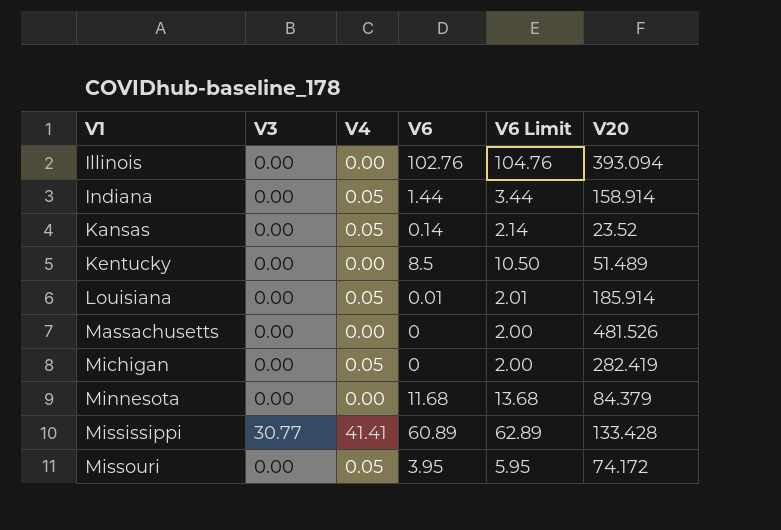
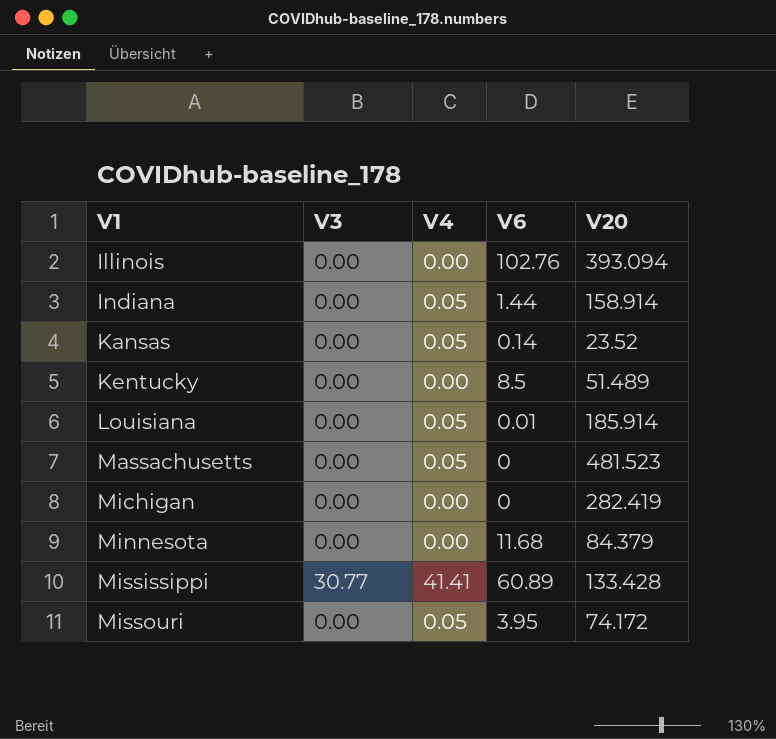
column V6 Limit | formula: [V6] + 2 -> none
Massachusetts | V4: 0.00 -> 0.05
Massachusetts | V20: 481.526 -> 481.523
Michigan | V4: 0.05 -> 0.00

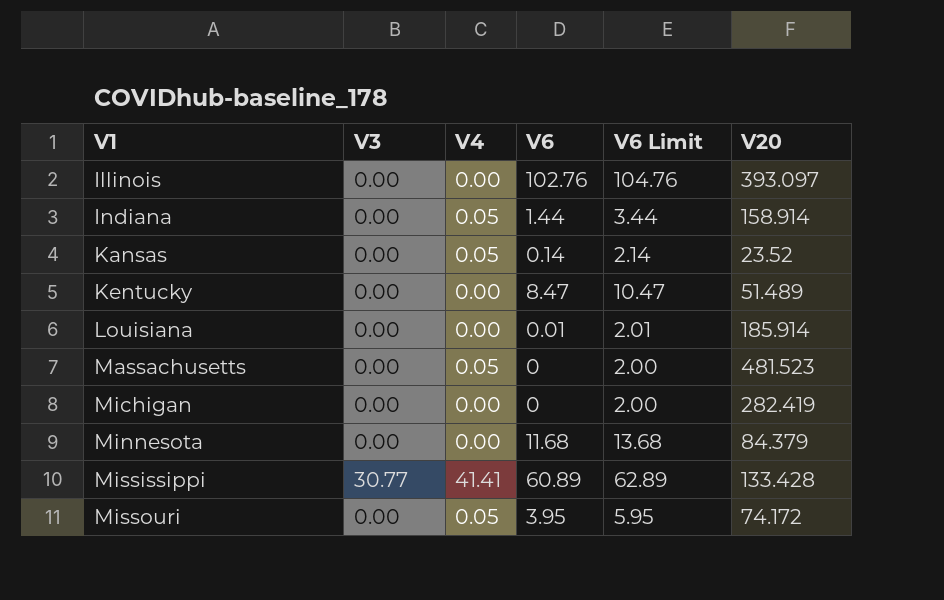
column V6 Limit | formula: none -> [V6] + 2
Illinois | V20: 393.094 -> 393.097
Kentucky | V6: 8.5 -> 8.47
Louisiana | V4: 0.05 -> 0.00

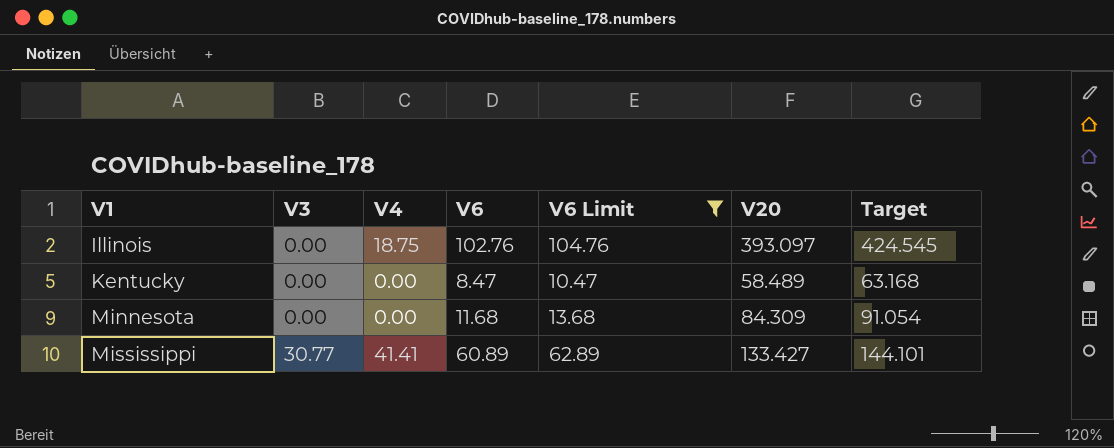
filter: none -> V6 Limit >= 10.47
column Target | formula: none -> [V20] * 1.08
Illinois | V4: 0.00 -> 18.75
Kentucky | V20: 51.489 -> 58.489
Minnesota | V20: 84.379 -> 84.309
Mississippi | V20: 133.428 -> 133.427

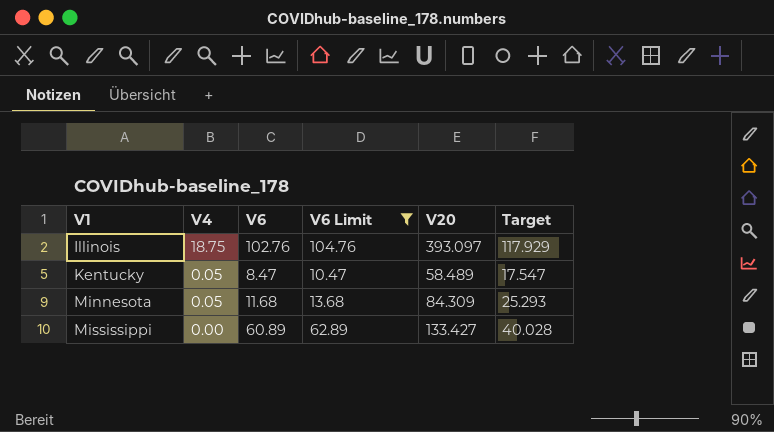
column V3 | position: 2 -> none
column Target | formula: [V20] * 1.08 -> [V20] * 0.3
Kentucky | V4: 0.00 -> 0.05
Minnesota | V4: 0.00 -> 0.05
Mississippi | V4: 41.41 -> 0.00

